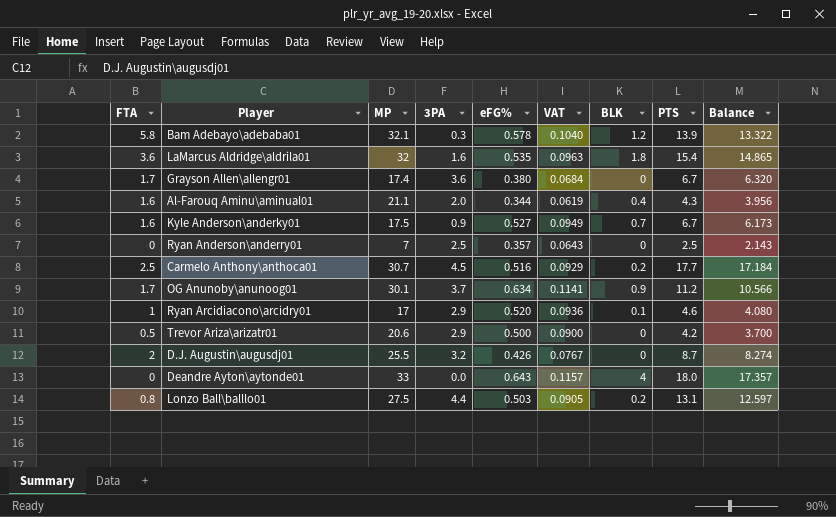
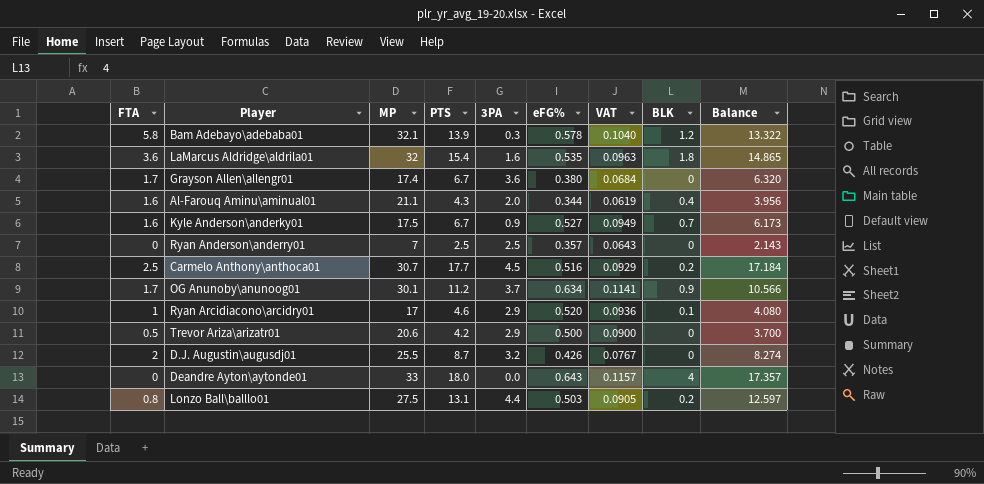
column PTS | position: 8 -> 4

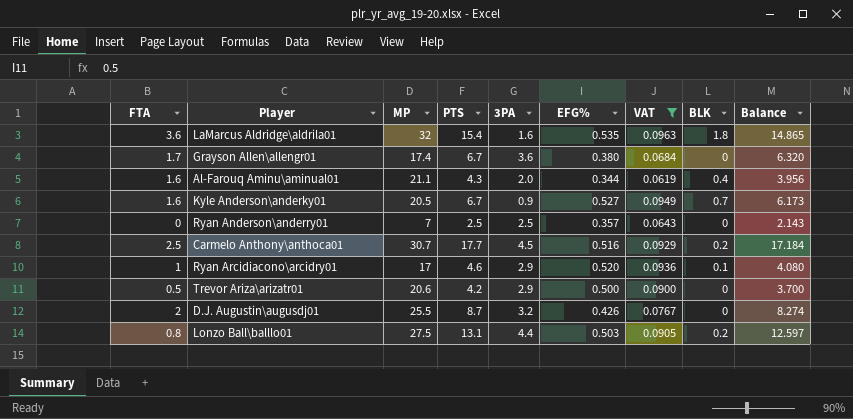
filter: none -> VAT <= 0.0963
column name: eFG% -> EFG%
Kyle Anderson\anderky01 | MP: 17.5 -> 20.5

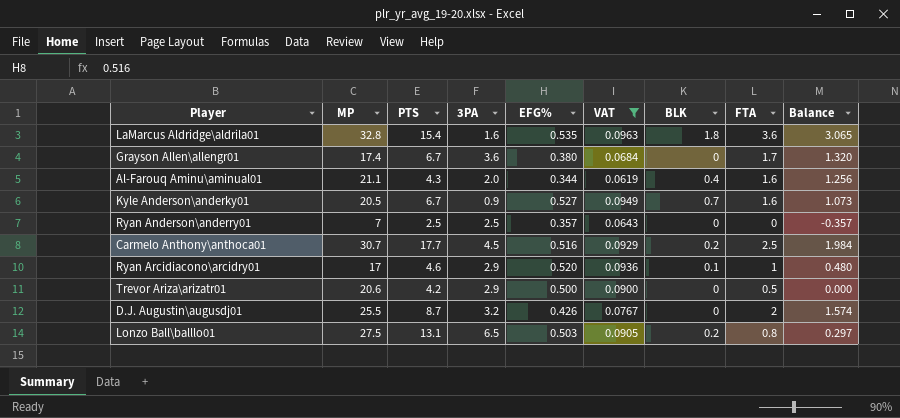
column FTA | position: 1 -> 8
column Balance | formula: [PTS] - [EFG%] -> [FTA] - [EFG%]
LaMarcus Aldridge\aldrila01 | MP: 32 -> 32.8
Lonzo Ball\balllo01 | 3PA: 4.4 -> 6.5

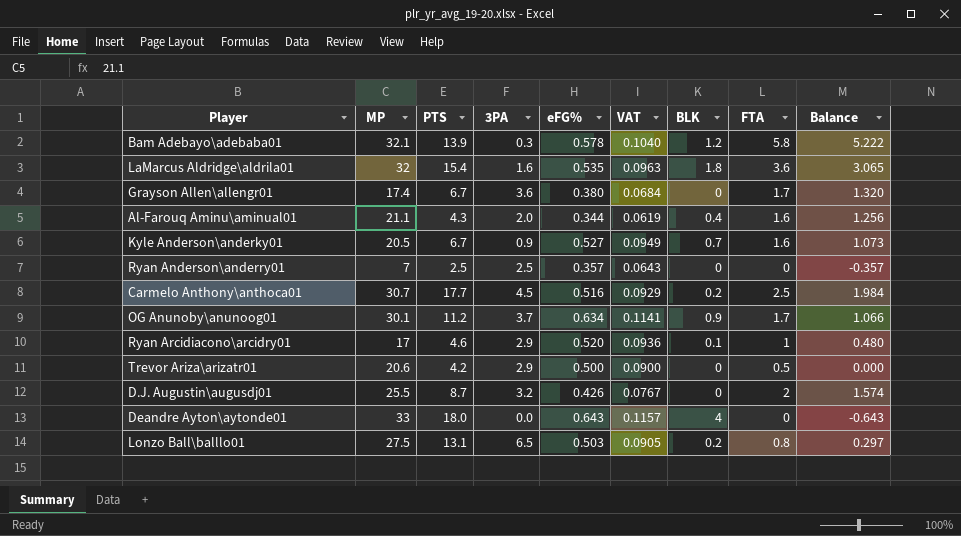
filter: VAT <= 0.0963 -> none
column name: EFG% -> eFG%
LaMarcus Aldridge\aldrila01 | MP: 32.8 -> 32

